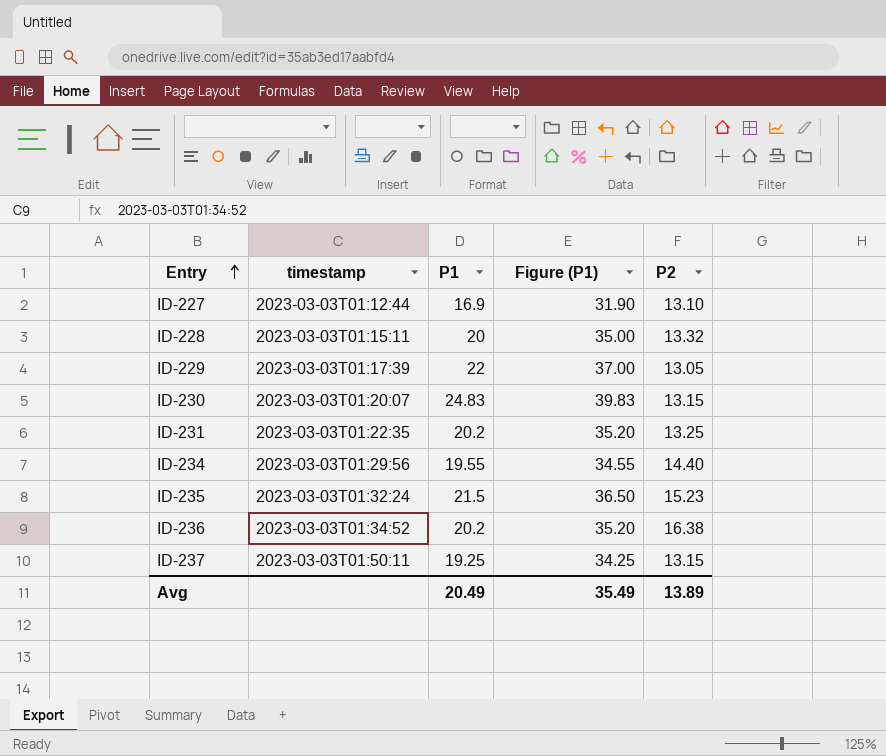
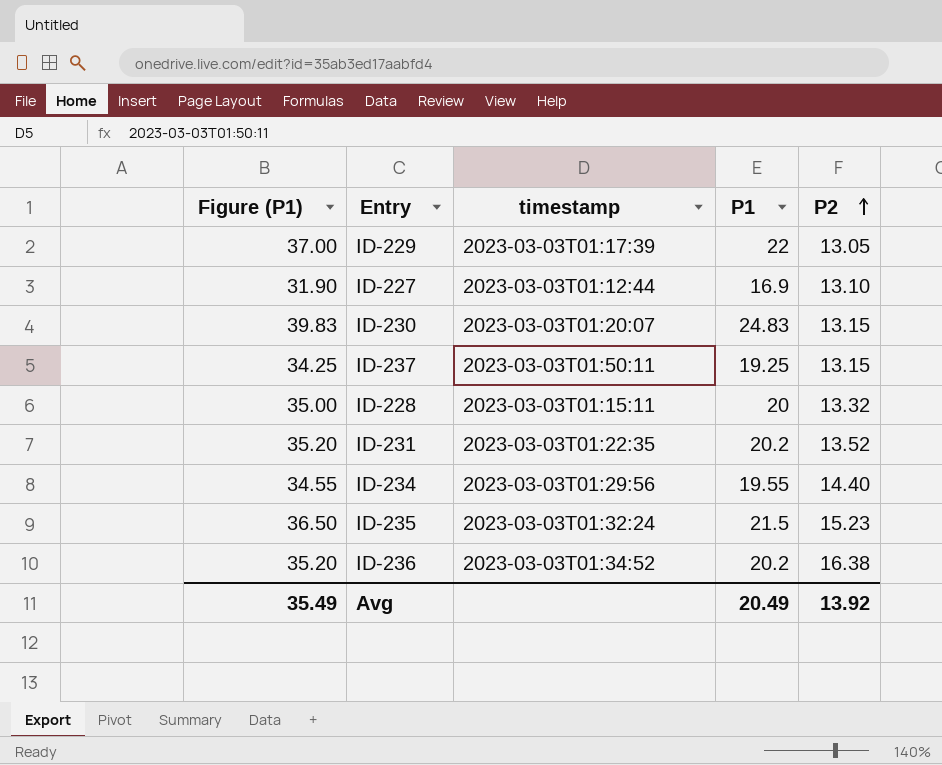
row order: Entry ascending -> P2 ascending
column Figure (P1) | position: 4 -> 1
ID-231 | P2: 13.25 -> 13.52
Avg | P2: 13.89 -> 13.92

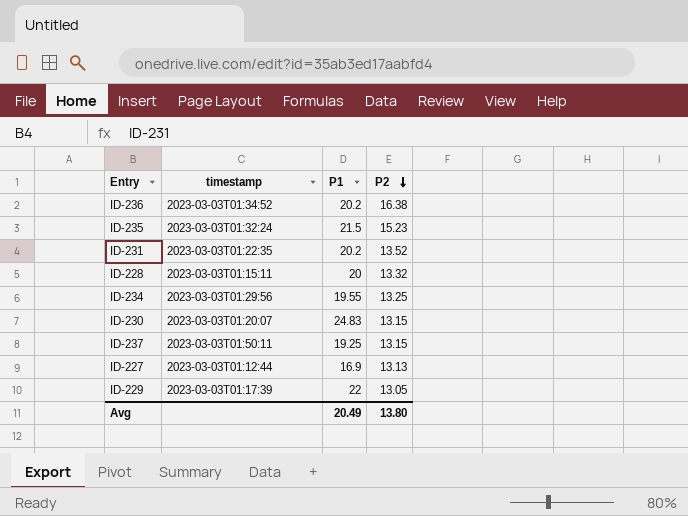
row order: P2 ascending -> P2 descending
column Figure (P1) | formula: [P1] + 15 -> none
ID-234 | P2: 14.40 -> 13.25
ID-227 | P2: 13.10 -> 13.13
Avg | P2: 13.92 -> 13.80

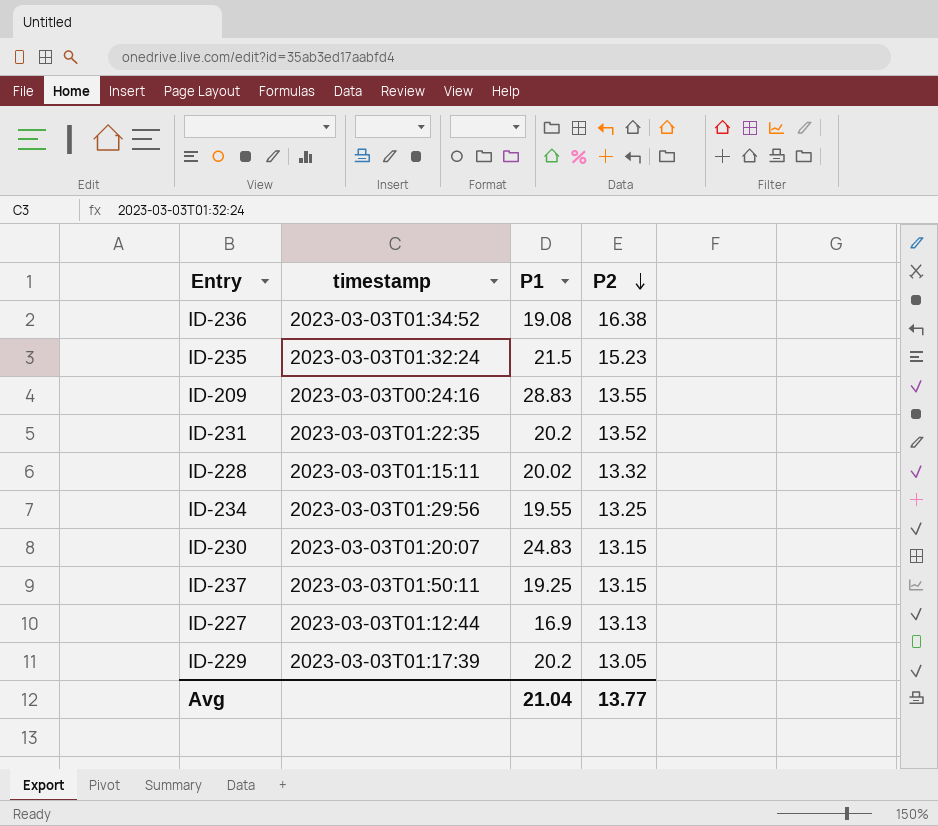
ID-236 | P1: 20.2 -> 19.08
row ID-209: none -> 2023-03-03T00:24:16 | 28.83 | 13.55
ID-228 | P1: 20 -> 20.02
ID-229 | P1: 22 -> 20.2
Avg | P1: 20.49 -> 21.04
Avg | P2: 13.80 -> 13.77

